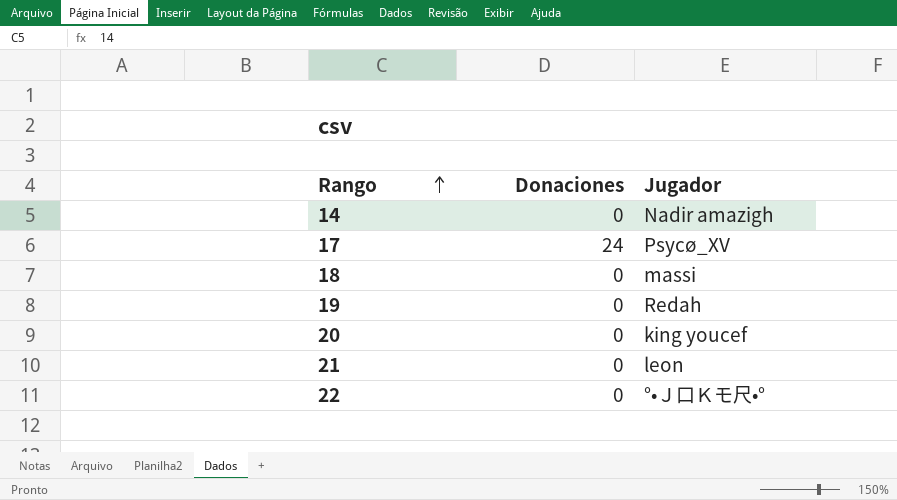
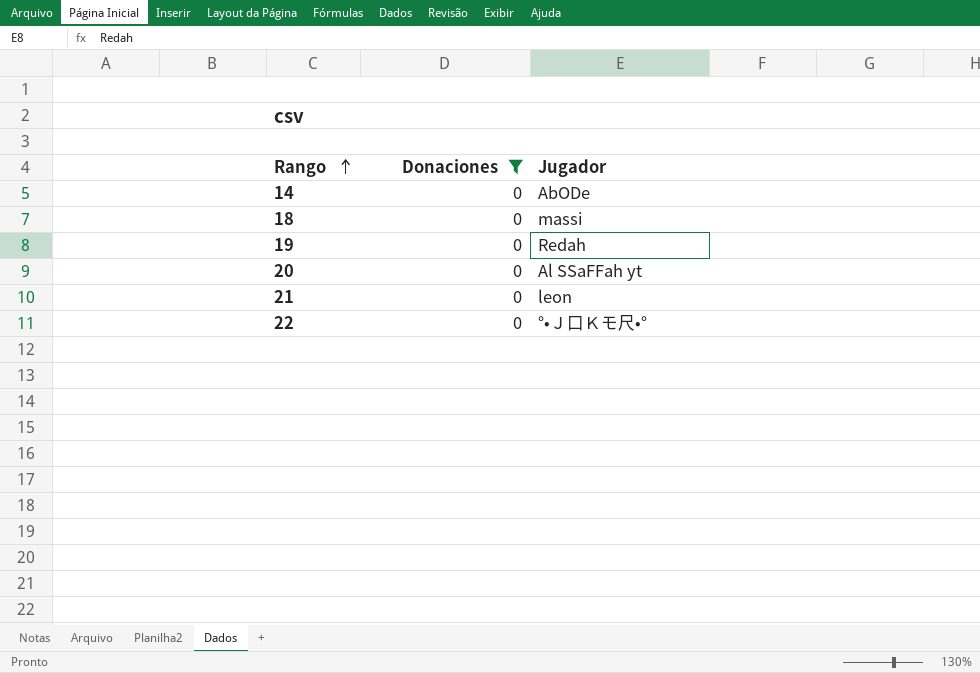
filter: none -> Donaciones = 0
14 | Jugador: Nadir amazigh -> AbODe
20 | Jugador: king youcef -> Al SSaFFah yt

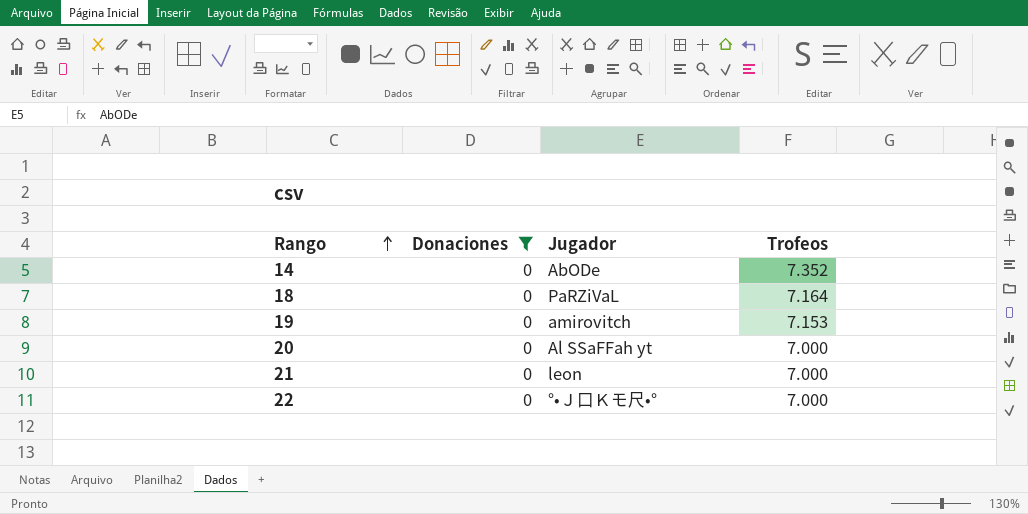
column Trofeos | position: none -> 4
18 | Jugador: massi -> PaRZiVaL
19 | Jugador: Redah -> amirovitch

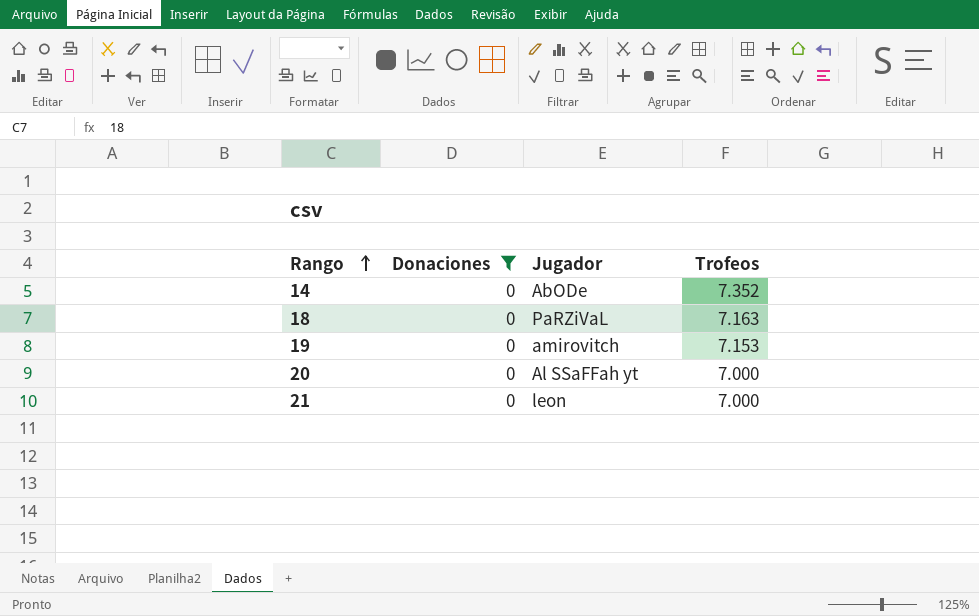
row 22: 0 | °•Ｊ口Ｋモ尺•° | 7.000 -> none
18 | Trofeos: 7.164 -> 7.163

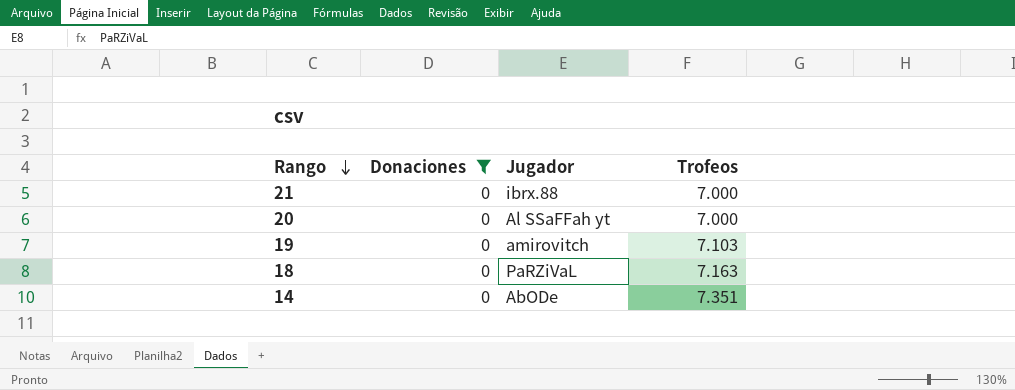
row order: Rango ascending -> Rango descending
21 | Jugador: leon -> ibrx.88
19 | Trofeos: 7.153 -> 7.103
14 | Trofeos: 7.352 -> 7.351

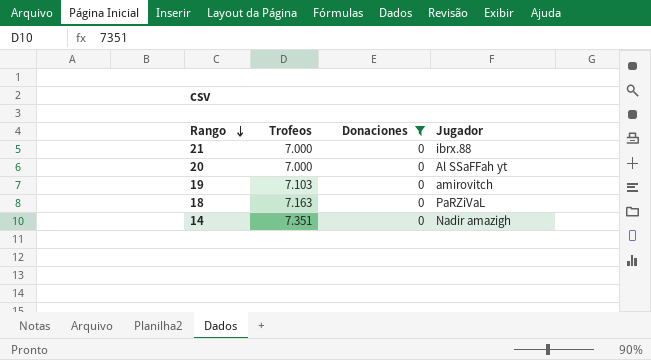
column Trofeos | position: 4 -> 2
14 | Jugador: AbODe -> Nadir amazigh

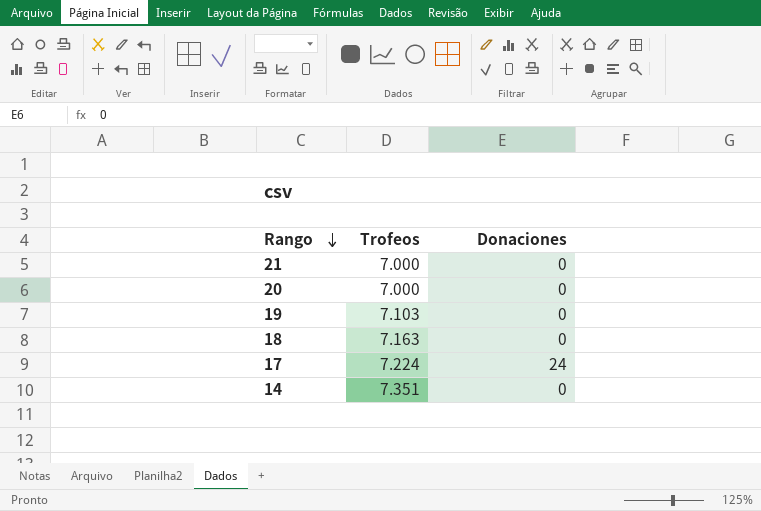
filter: Donaciones = 0 -> none
column Jugador | position: 4 -> none

